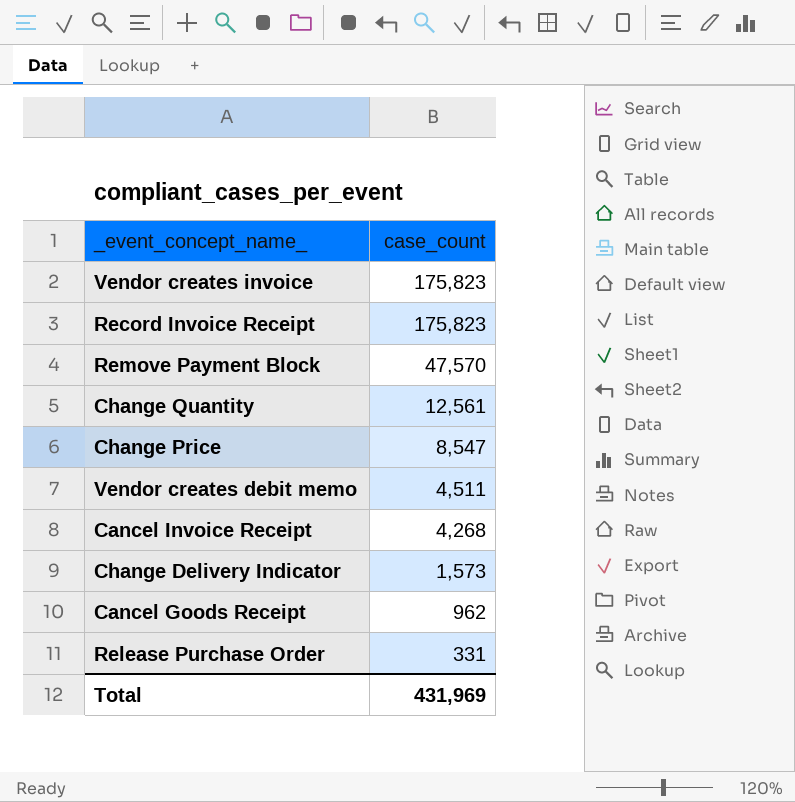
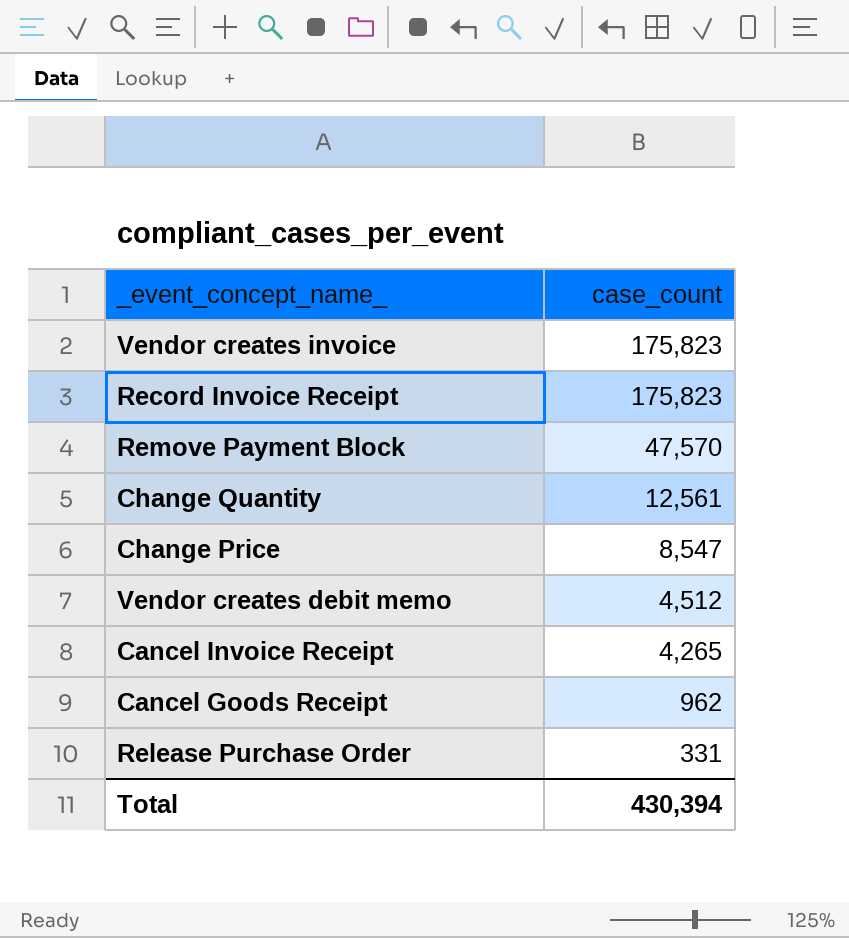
row Change Delivery Indicator: 1,573 -> none
Vendor creates debit memo | case_count: 4,511 -> 4,512
Cancel Invoice Receipt | case_count: 4,268 -> 4,265
Total | case_count: 431,969 -> 430,394

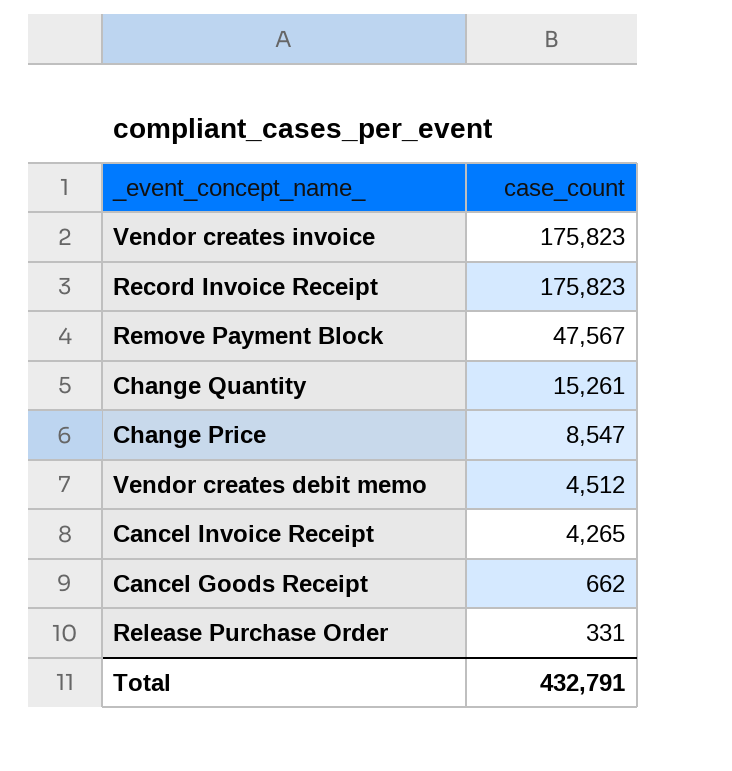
Remove Payment Block | case_count: 47,570 -> 47,567
Change Quantity | case_count: 12,561 -> 15,261
Cancel Goods Receipt | case_count: 962 -> 662
Total | case_count: 430,394 -> 432,791

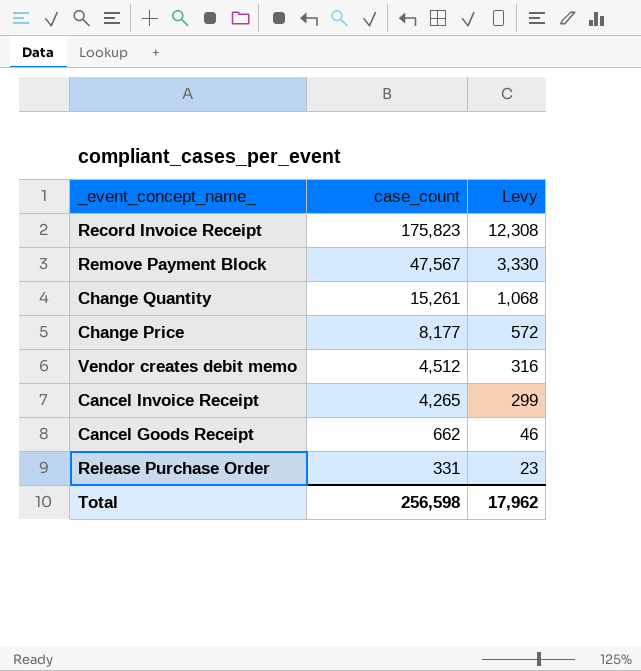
column Levy | formula: none -> [case_count] * 0.07
row Vendor creates invoice: 175,823 -> none
Change Price | case_count: 8,547 -> 8,177
Total | case_count: 432,791 -> 256,598

